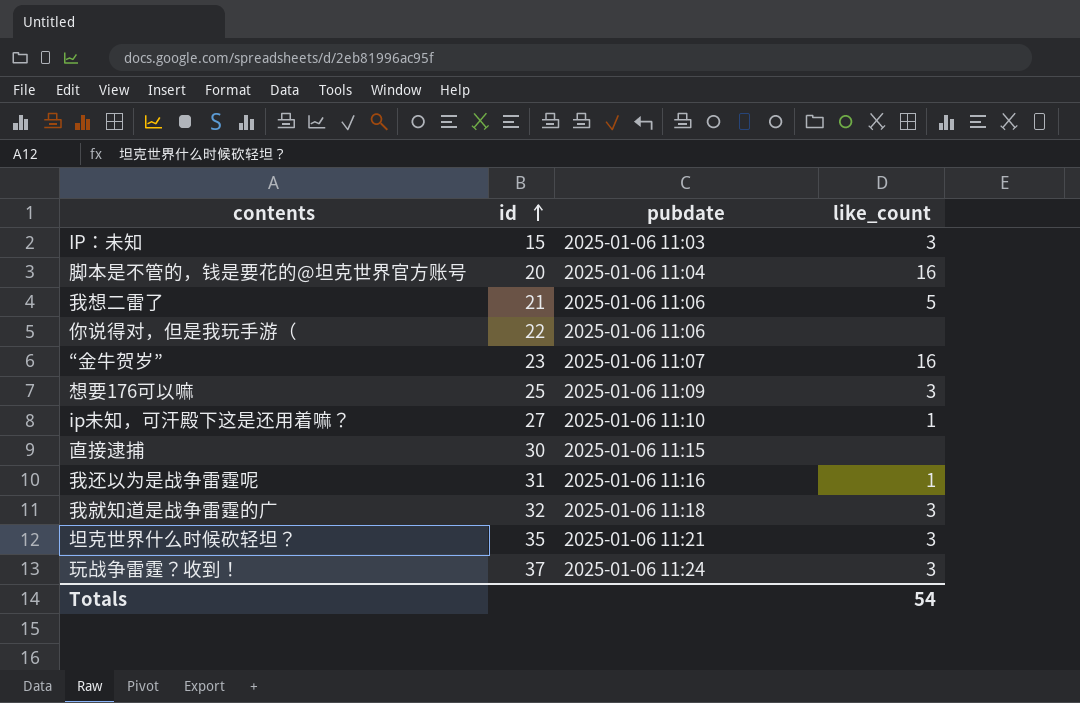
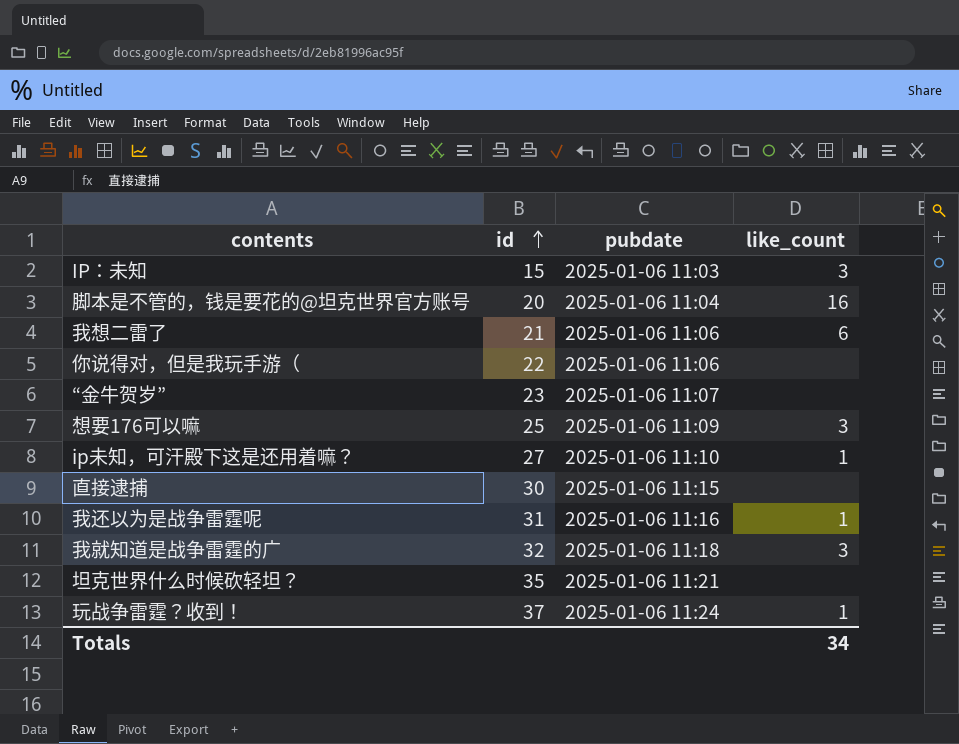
我想二雷了 | like_count: 5 -> 6
“金牛贺岁” | like_count: 16 -> none
坦克世界什么时候砍轻坦？ | like_count: 3 -> none
玩战争雷霆？收到！ | like_count: 3 -> 1
Totals | like_count: 54 -> 34

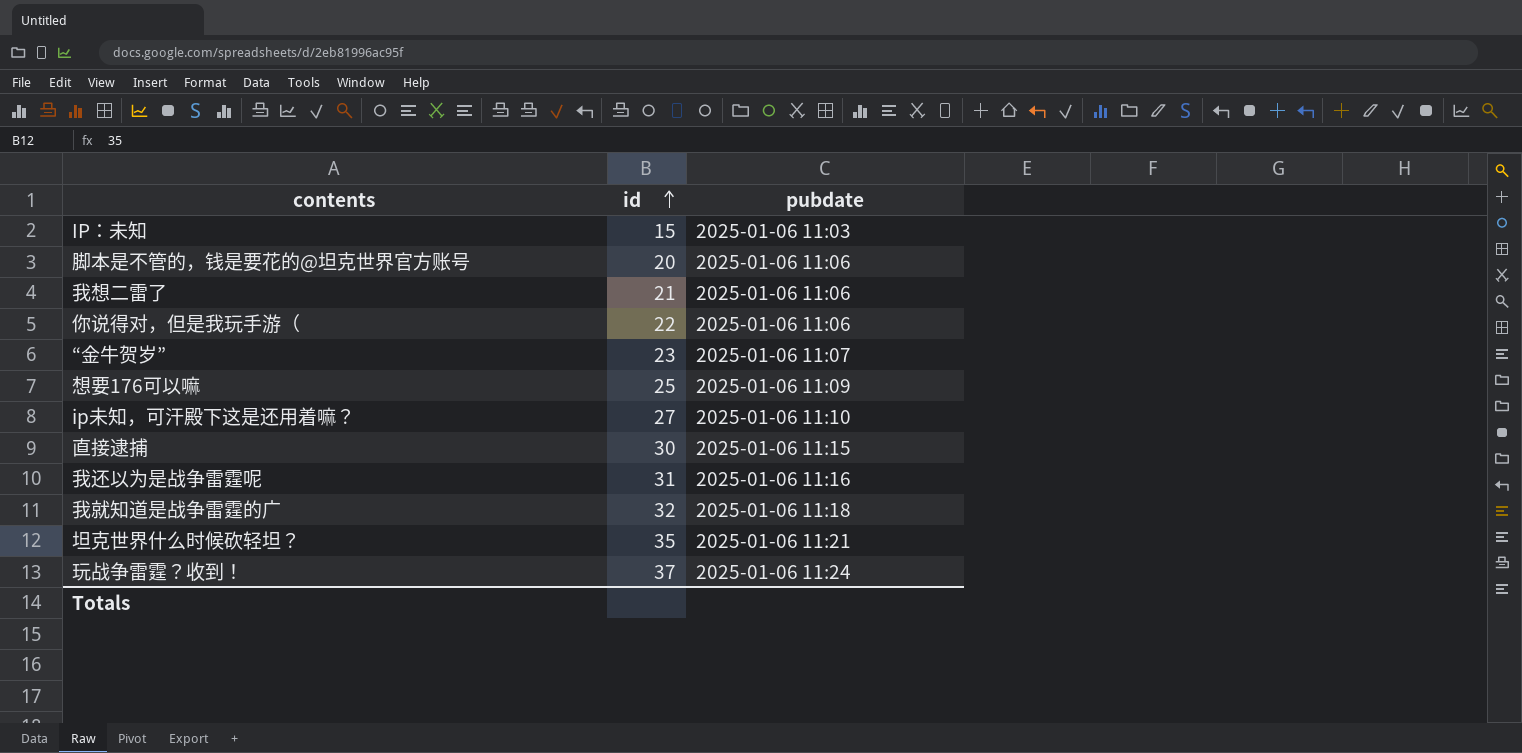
column like_count | position: 4 -> none
脚本是不管的，钱是要花的@坦克世界官方账号 | pubdate: 2025-01-06 11:04 -> 2025-01-06 11:06

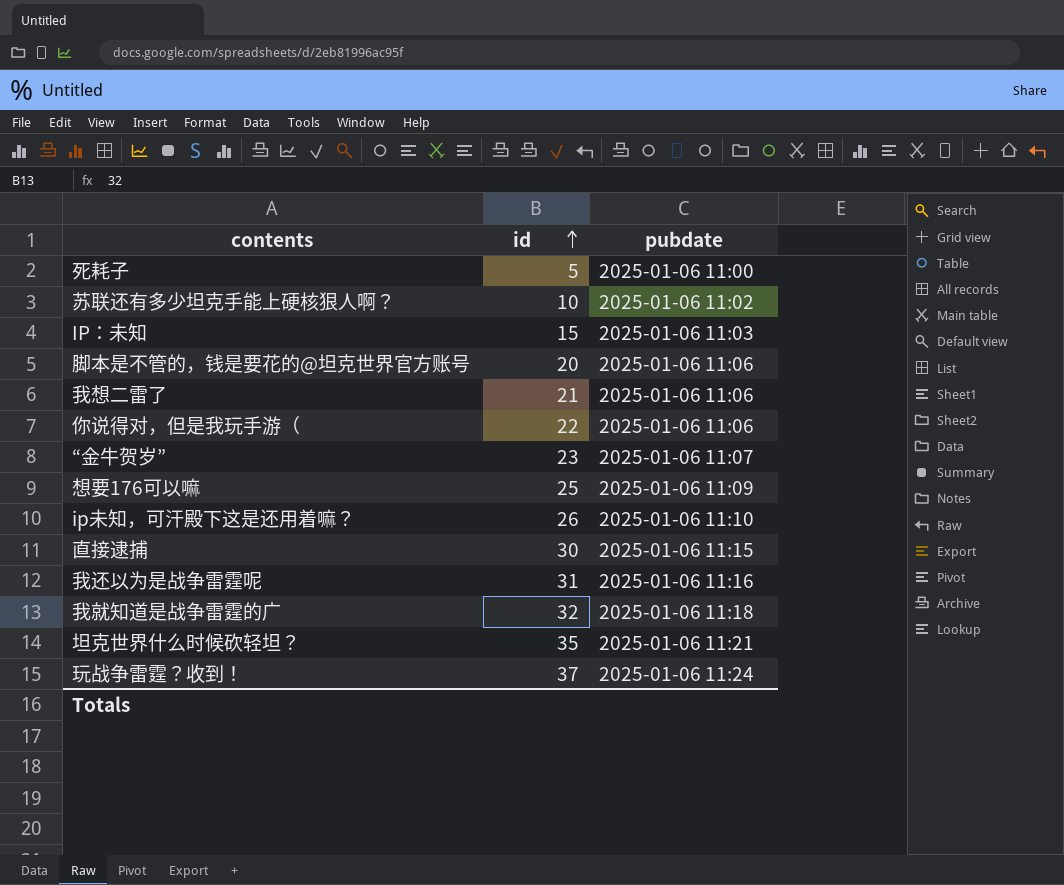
row 死耗子: none -> 5 | 2025-01-06 11:00
row 苏联还有多少坦克手能上硬核狠人啊？: none -> 10 | 2025-01-06 11:02
ip未知，可汗殿下这是还用着嘛？ | id: 27 -> 26

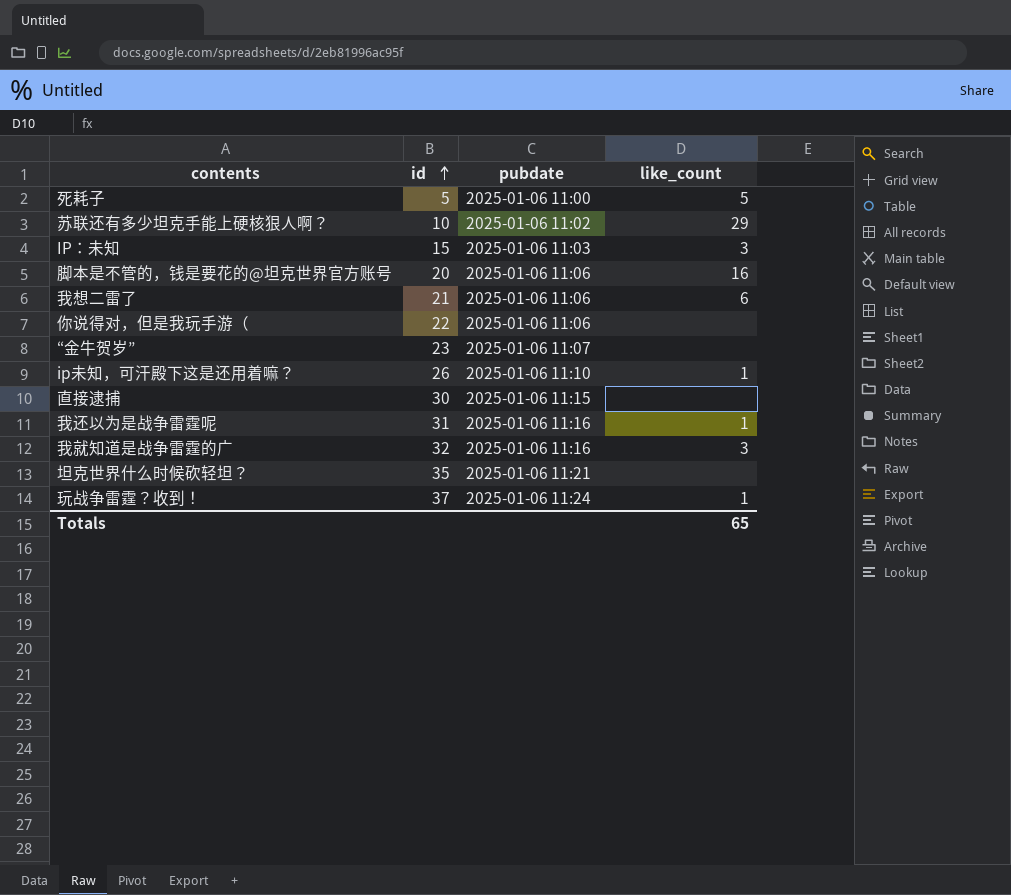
column like_count | position: none -> 4
row 想要176可以嘛: 25 | 2025-01-06 11:09 -> none
我就知道是战争雷霆的广 | pubdate: 2025-01-06 11:18 -> 2025-01-06 11:16

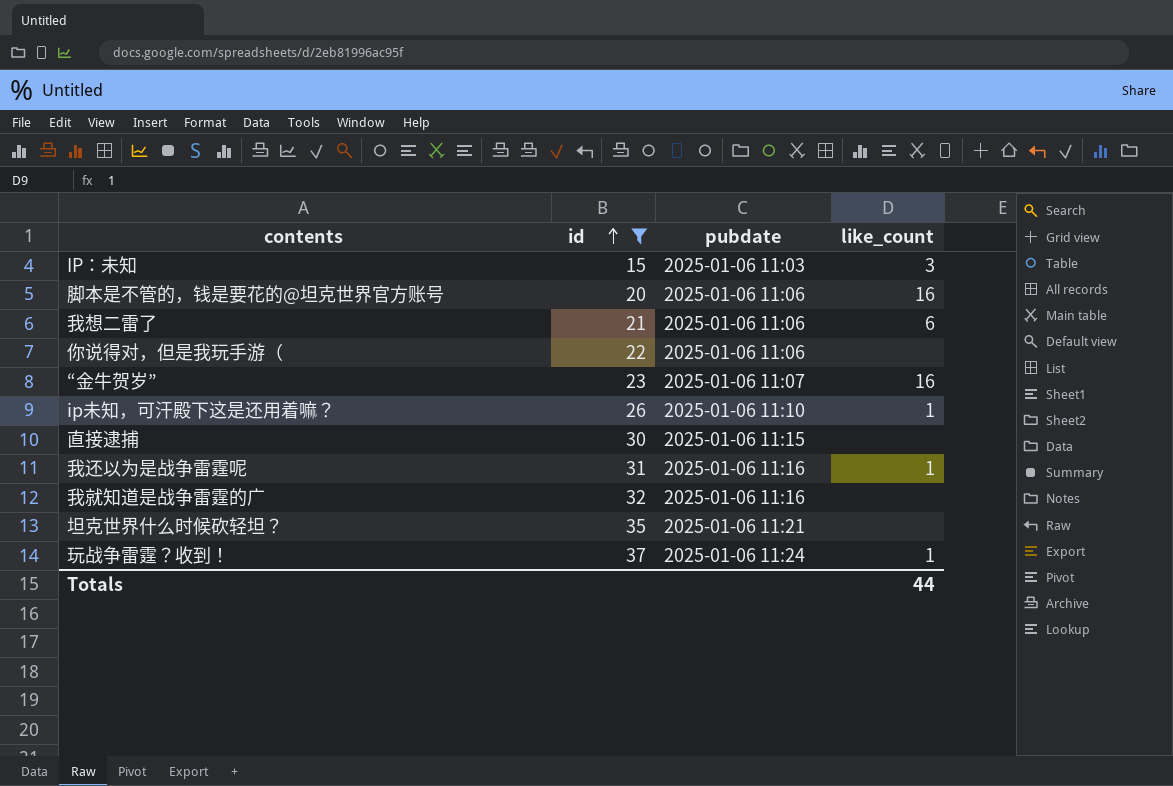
filter: none -> id >= 15
“金牛贺岁” | like_count: none -> 16
我就知道是战争雷霆的广 | like_count: 3 -> none
Totals | like_count: 65 -> 44

